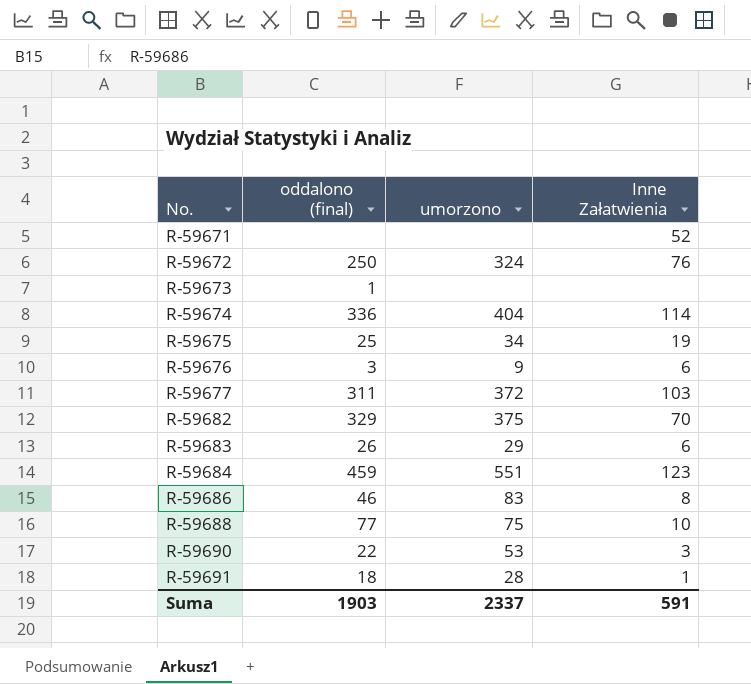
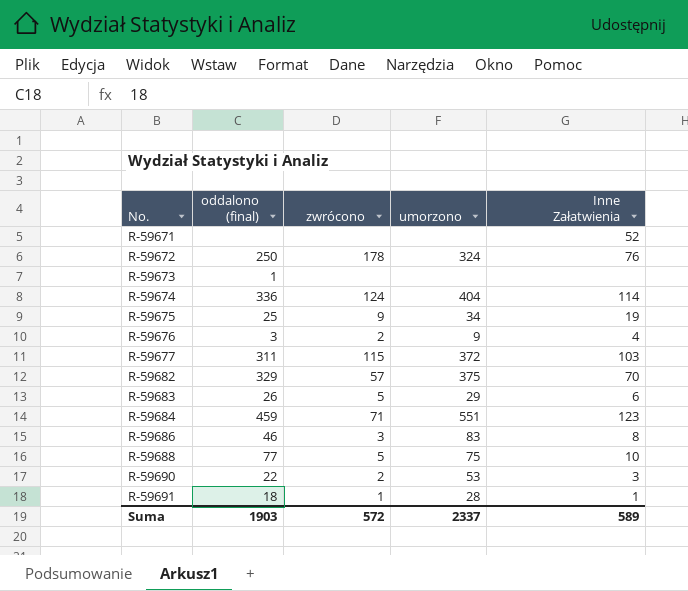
column zwrócono | position: none -> 3
R-59676 | Inne Załatwienia: 6 -> 4
Suma | Inne Załatwienia: 591 -> 589

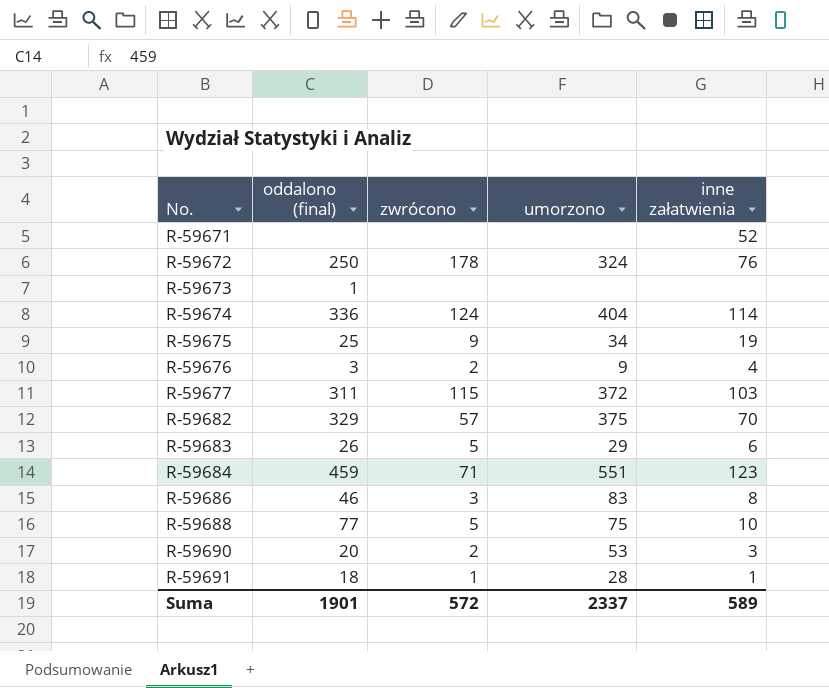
column name: Inne Załatwienia -> inne załatwienia
R-59690 | oddalono (final): 22 -> 20
Suma | oddalono (final): 1903 -> 1901

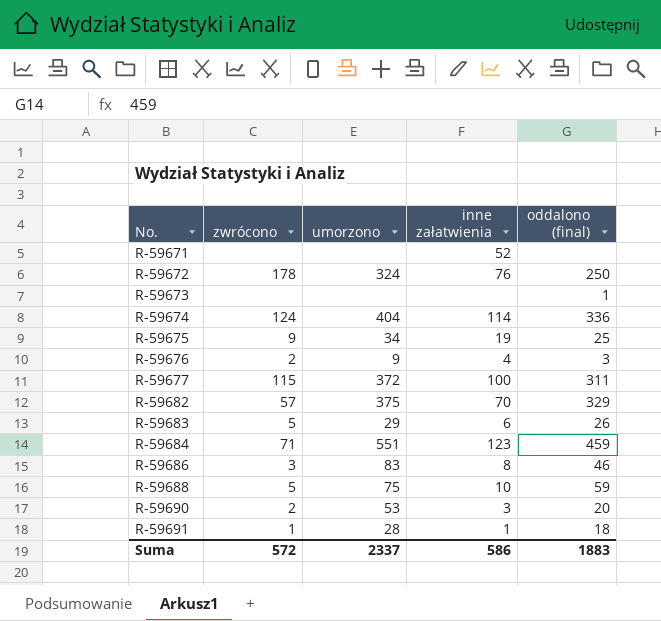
column oddalono (final) | position: 2 -> 5
R-59677 | inne załatwienia: 103 -> 100
R-59688 | oddalono (final): 77 -> 59
Suma | inne załatwienia: 589 -> 586
Suma | oddalono (final): 1901 -> 1883

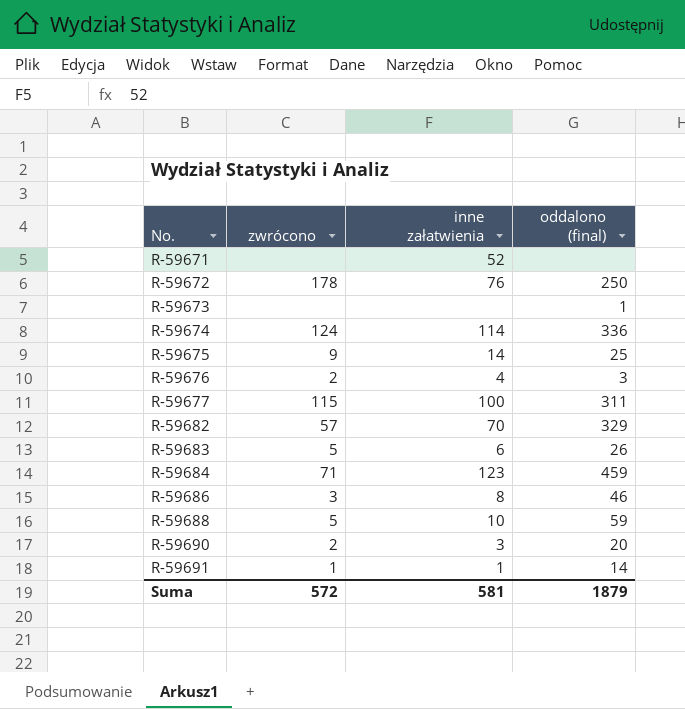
column umorzono | position: 3 -> none
R-59675 | inne załatwienia: 19 -> 14
R-59691 | oddalono (final): 18 -> 14
Suma | inne załatwienia: 586 -> 581
Suma | oddalono (final): 1883 -> 1879

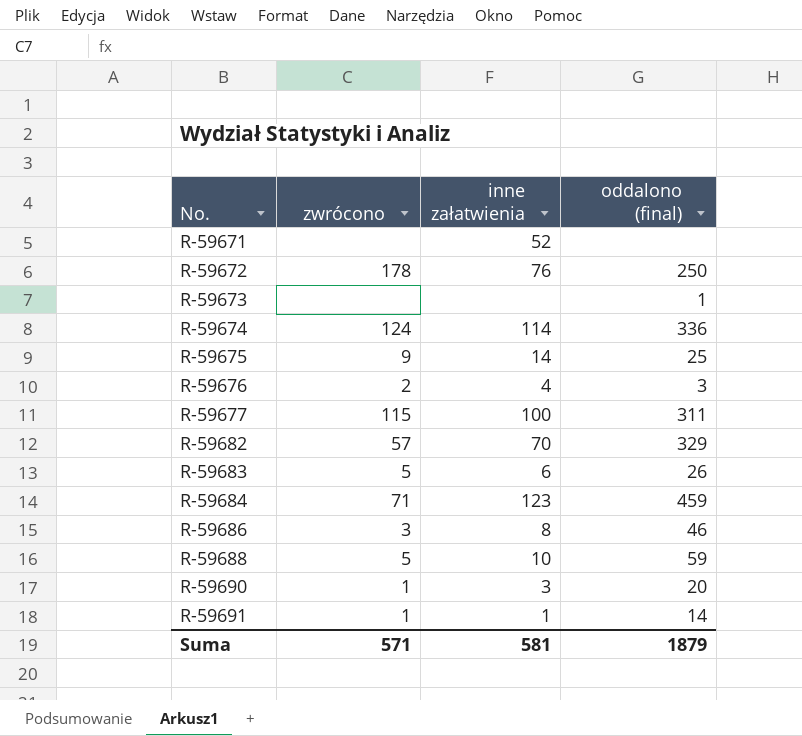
R-59690 | zwrócono: 2 -> 1
Suma | zwrócono: 572 -> 571

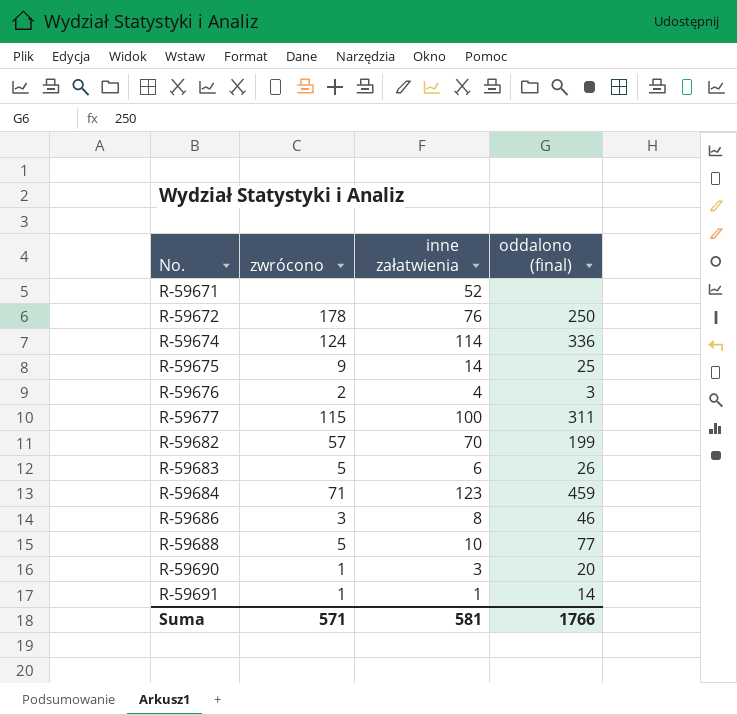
row R-59673: none | none | 1 -> none
R-59682 | oddalono (final): 329 -> 199
R-59688 | oddalono (final): 59 -> 77
Suma | oddalono (final): 1879 -> 1766

